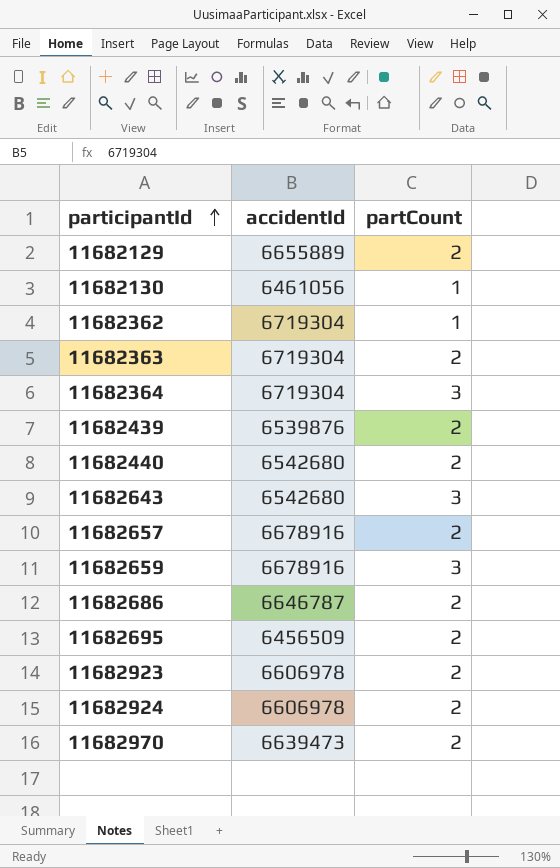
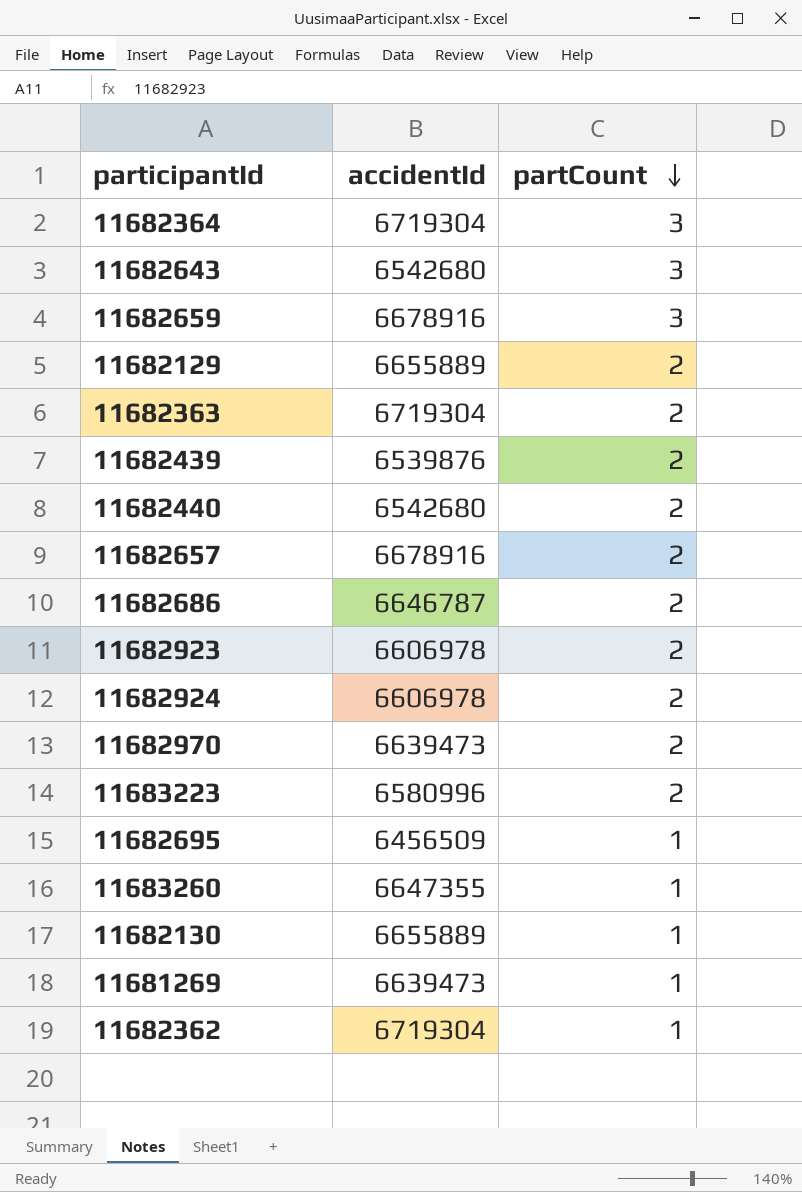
row order: participantId ascending -> partCount descending
row 11683223: none -> 6580996 | 2
11682695 | partCount: 2 -> 1
row 11683260: none -> 6647355 | 1
11682130 | accidentId: 6461056 -> 6655889
row 11681269: none -> 6639473 | 1

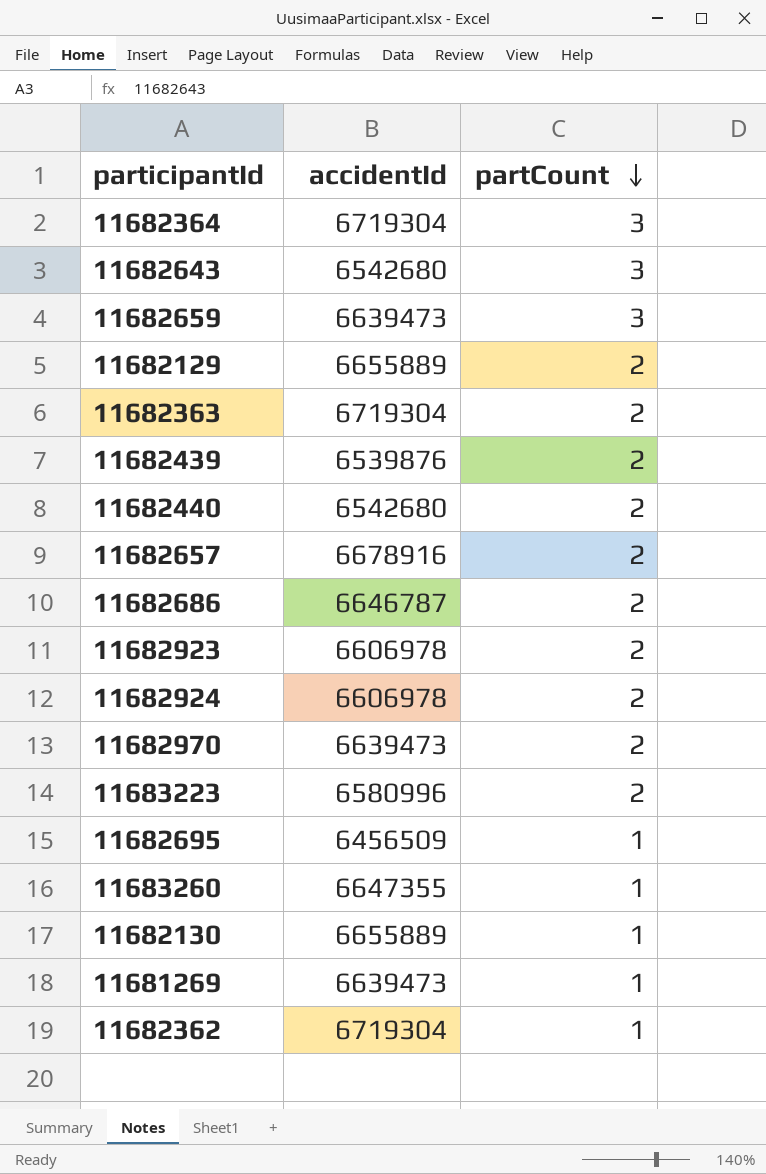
11682659 | accidentId: 6678916 -> 6639473

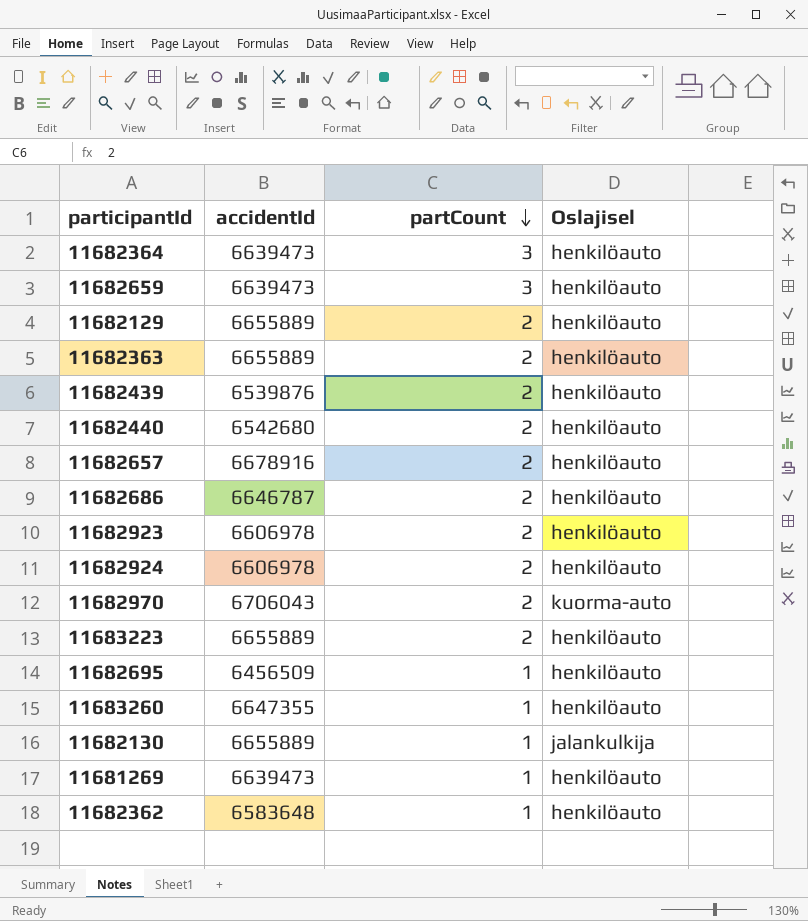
column Oslajisel | position: none -> 4
row 11682643: 6542680 | 3 -> none
11682364 | accidentId: 6719304 -> 6639473
11682363 | accidentId: 6719304 -> 6655889
11682970 | accidentId: 6639473 -> 6706043
11683223 | accidentId: 6580996 -> 6655889
11682362 | accidentId: 6719304 -> 6583648

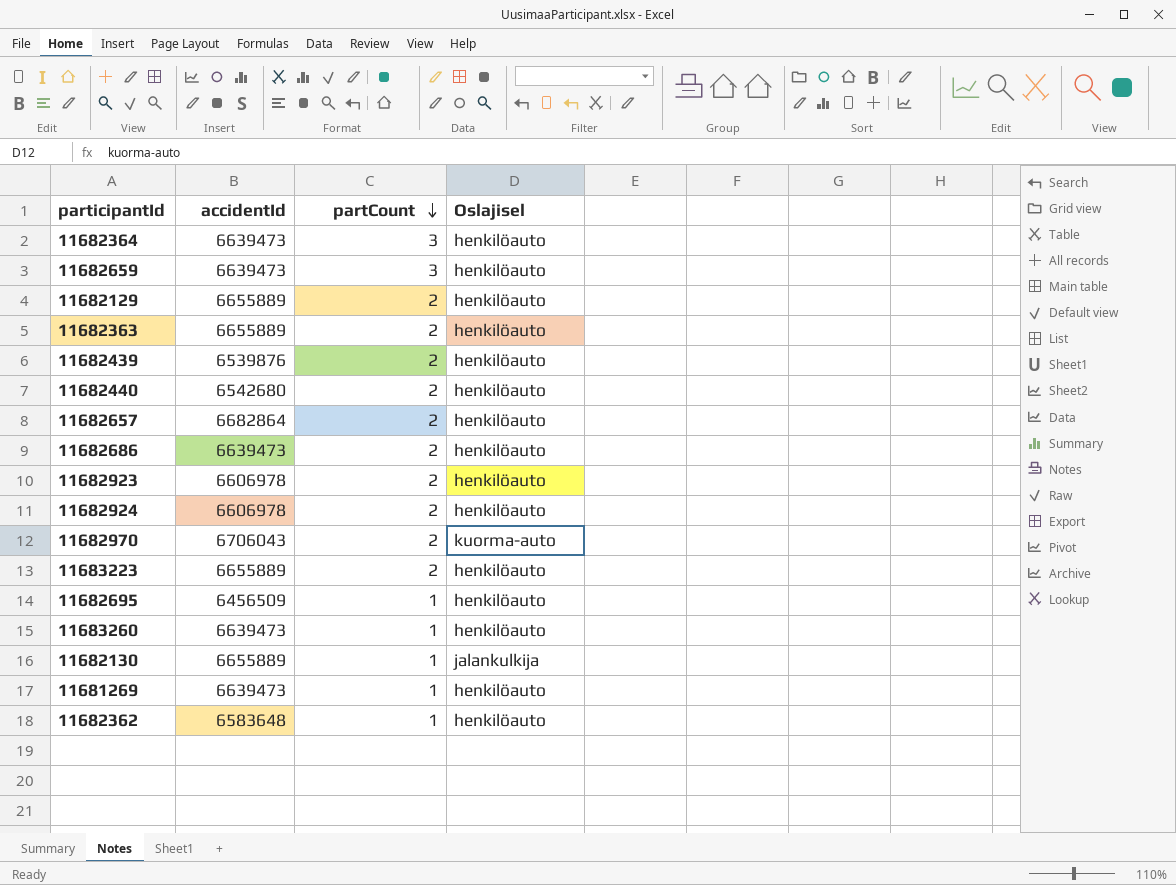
11682657 | accidentId: 6678916 -> 6682864
11682686 | accidentId: 6646787 -> 6639473
11683260 | accidentId: 6647355 -> 6639473

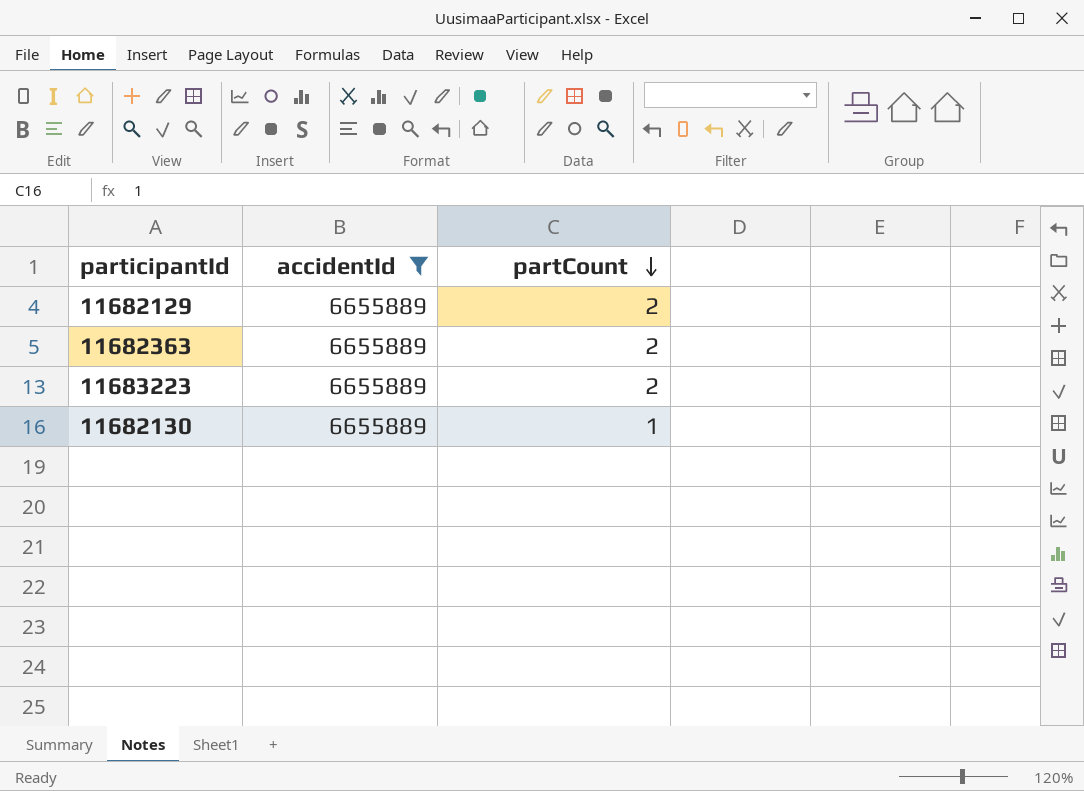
filter: none -> accidentId = 6655889
column Oslajisel | position: 4 -> none

